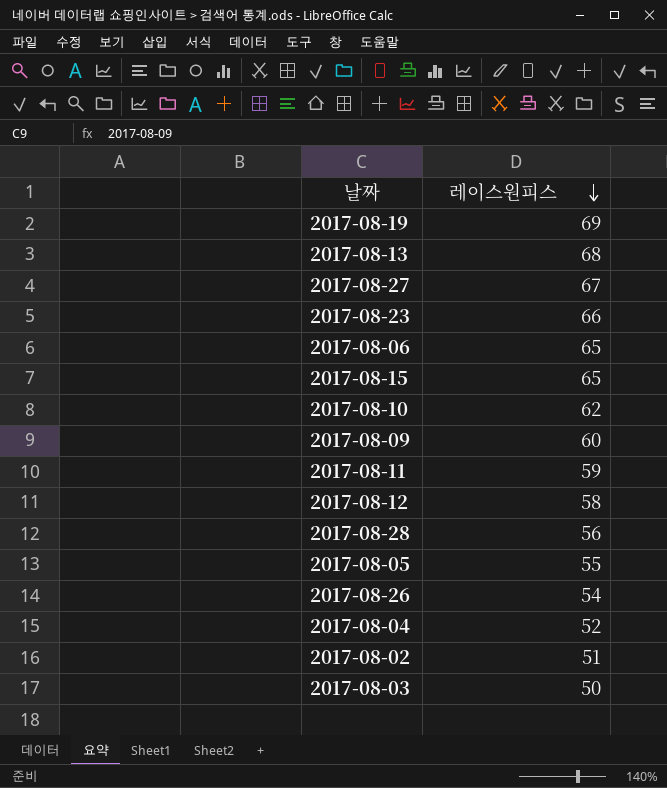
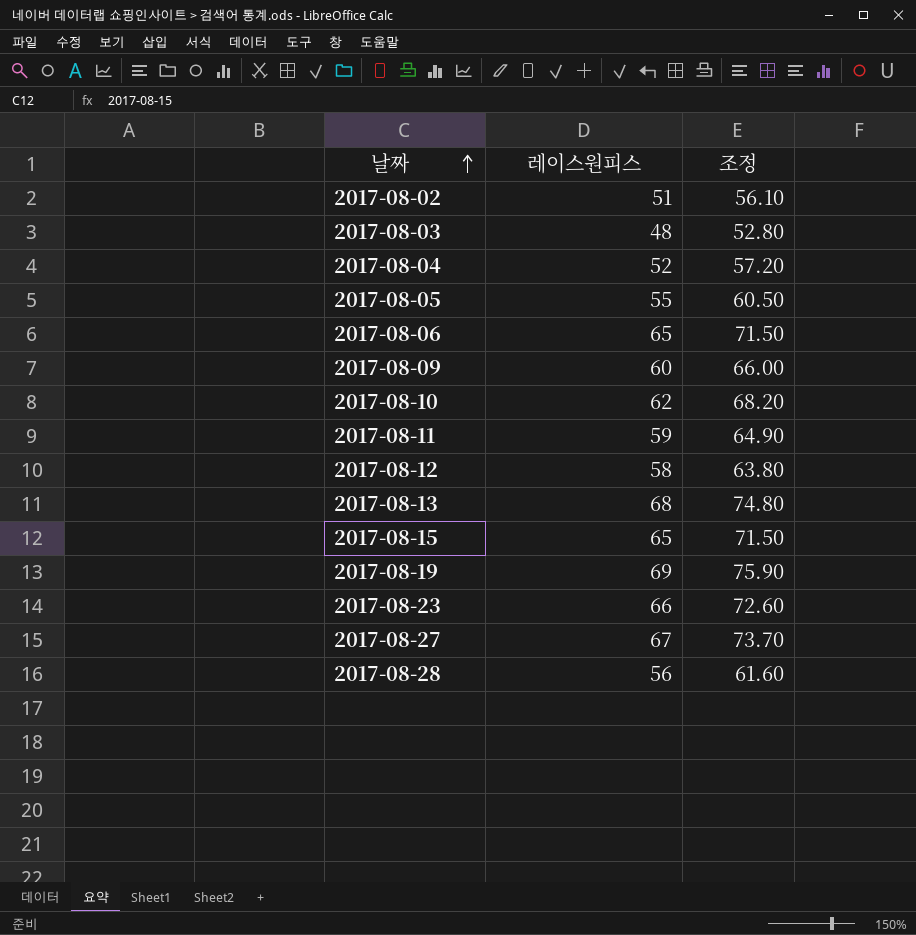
row order: 레이스원피스 descending -> 날짜 ascending
column 조정 | formula: none -> [레이스원피스] * 1.1
row 2017-08-26: 54 -> none
2017-08-03 | 레이스원피스: 50 -> 48

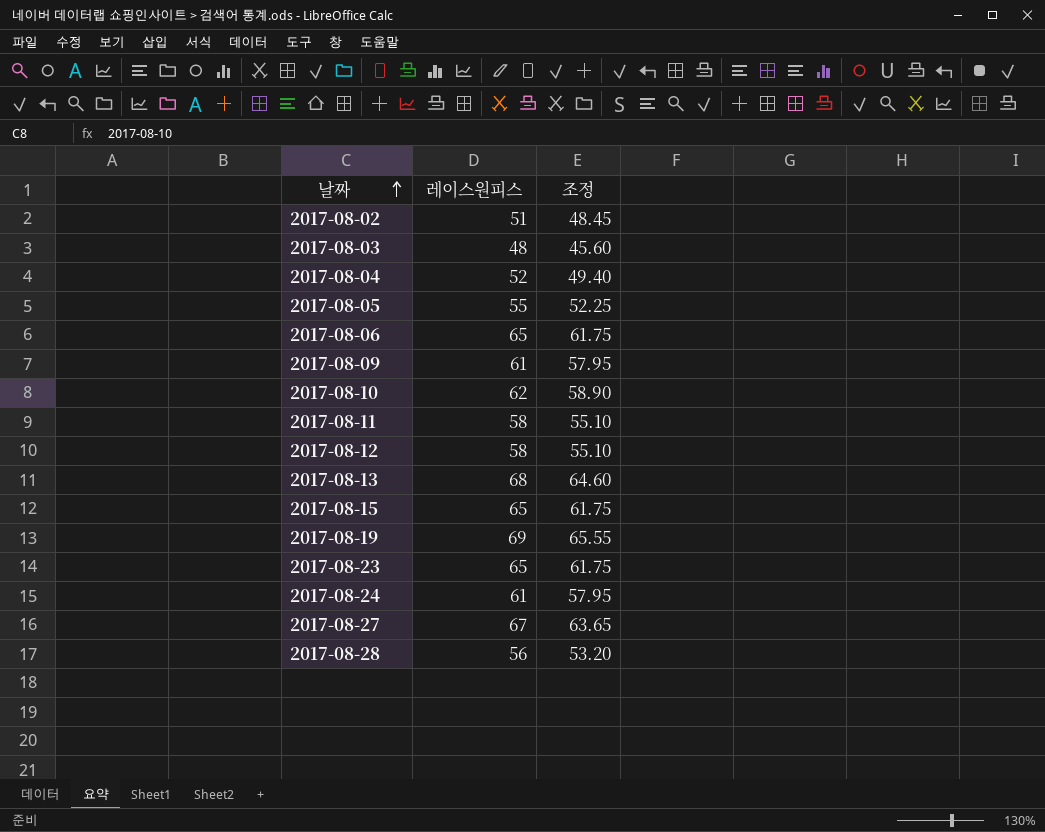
column 조정 | formula: [레이스원피스] * 1.1 -> [레이스원피스] * 0.95
2017-08-09 | 레이스원피스: 60 -> 61
2017-08-11 | 레이스원피스: 59 -> 58
2017-08-23 | 레이스원피스: 66 -> 65
row 2017-08-24: none -> 61 | 57.95

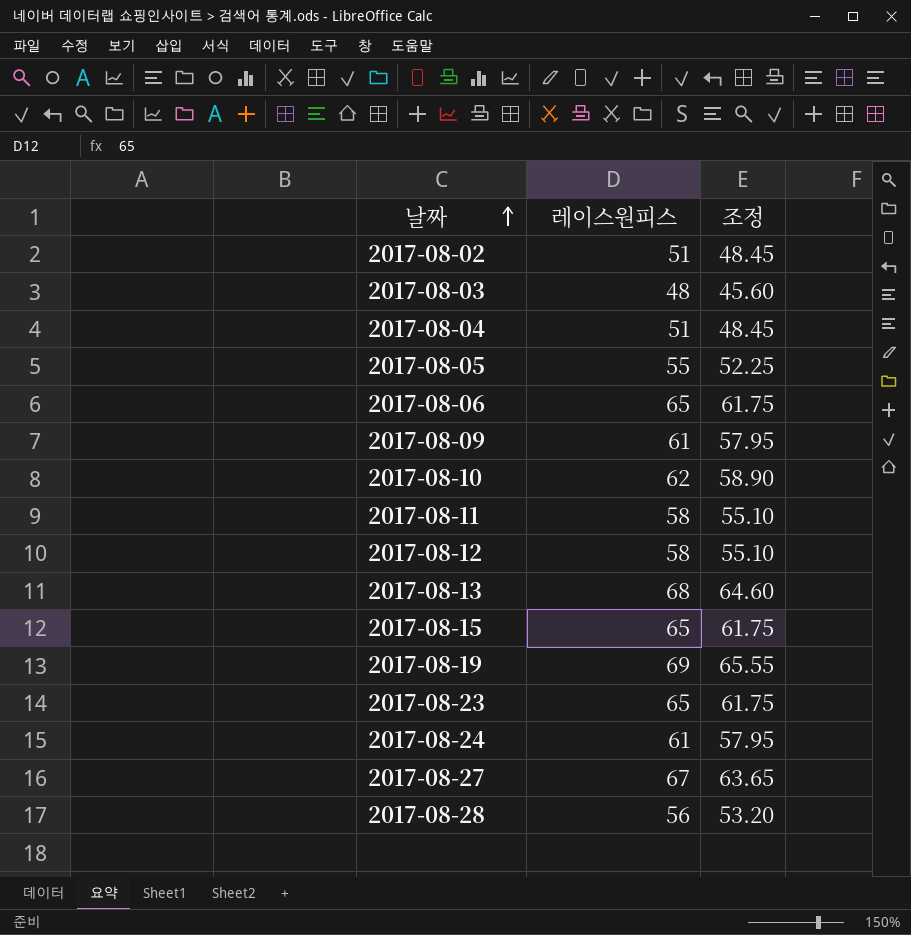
2017-08-04 | 레이스원피스: 52 -> 51
2017-08-04 | 조정: 49.40 -> 48.45

